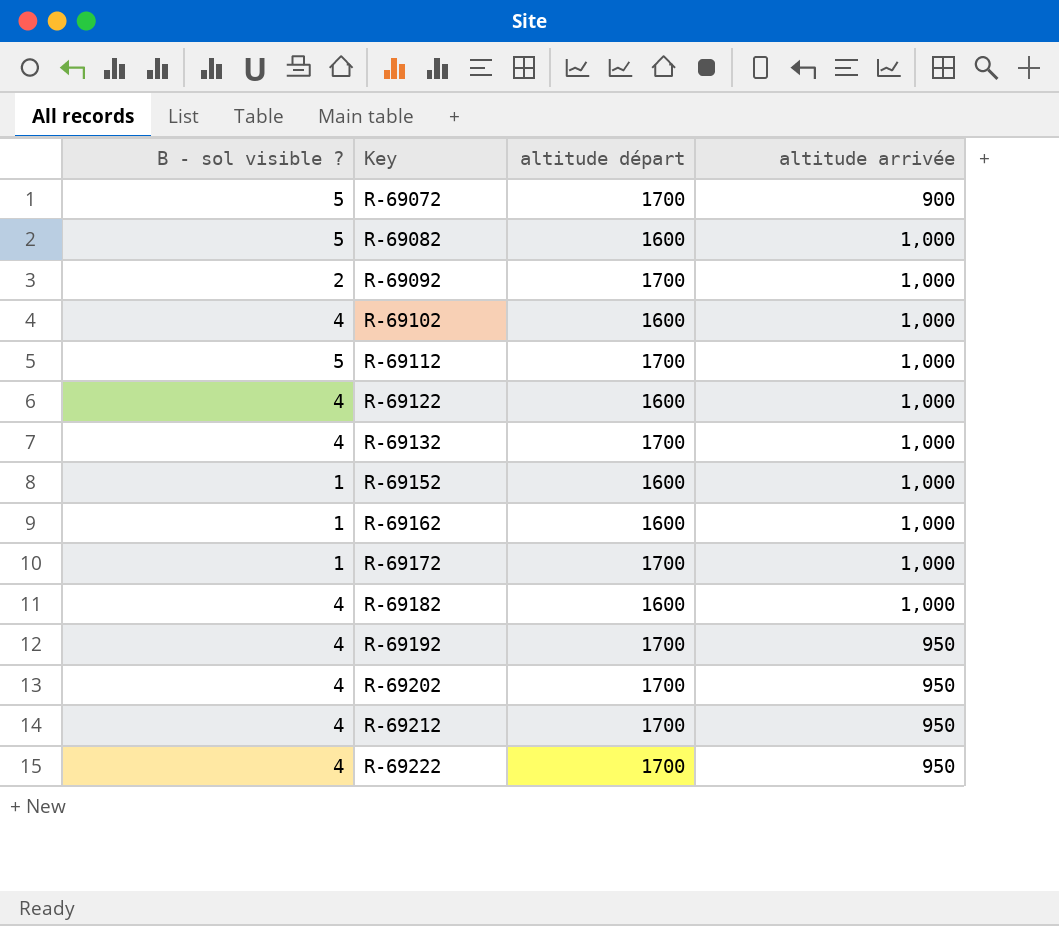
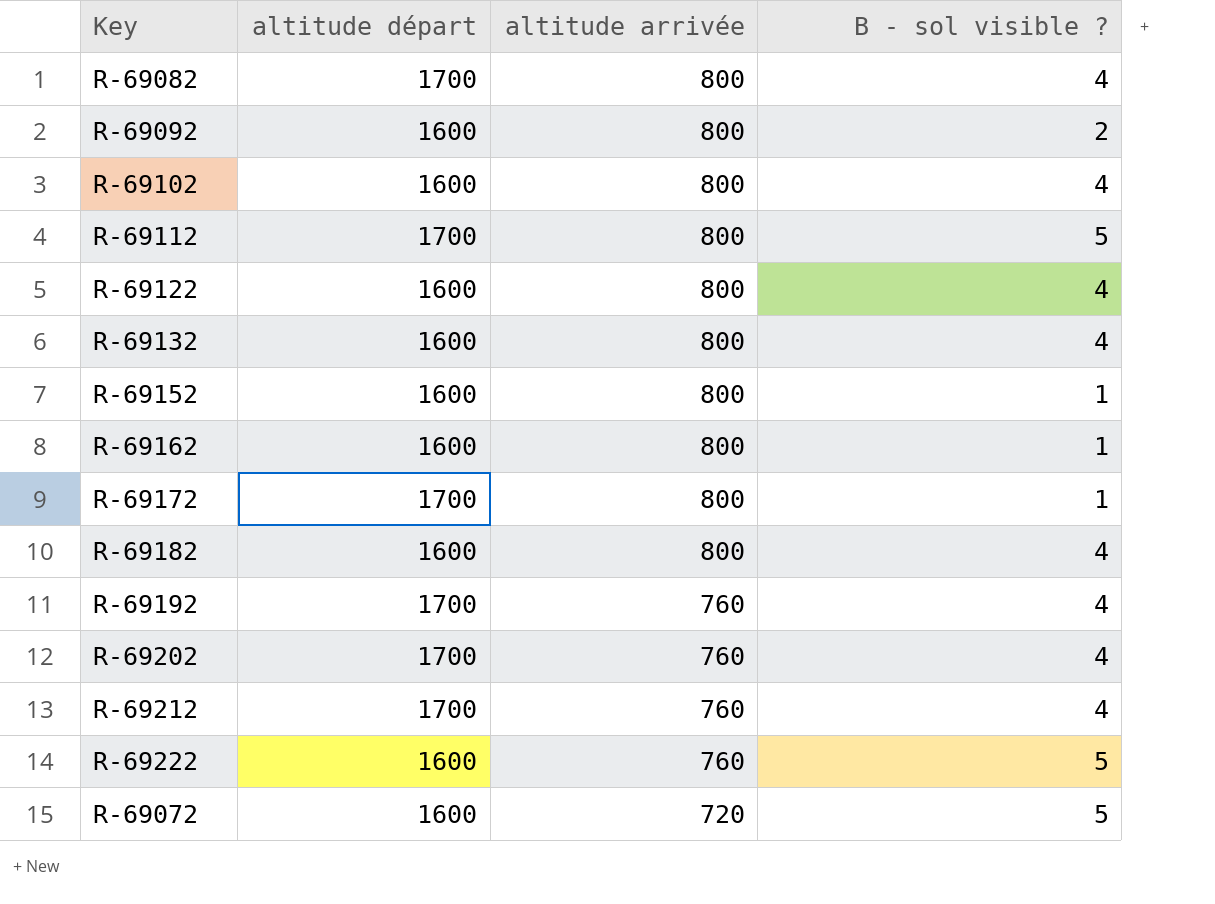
row order: Key ascending -> altitude arrivée descending
column B - sol visible ? | position: 1 -> 4
R-69082 | altitude départ: 1600 -> 1700
R-69082 | altitude arrivée: 1,000 -> 800
R-69082 | B - sol visible ?: 5 -> 4
R-69092 | altitude départ: 1700 -> 1600
R-69092 | altitude arrivée: 1,000 -> 800
R-69102 | altitude arrivée: 1,000 -> 800
R-69112 | altitude arrivée: 1,000 -> 800
R-69122 | altitude arrivée: 1,000 -> 800
R-69132 | altitude départ: 1700 -> 1600
R-69132 | altitude arrivée: 1,000 -> 800
R-69152 | altitude arrivée: 1,000 -> 800
R-69162 | altitude arrivée: 1,000 -> 800
R-69172 | altitude arrivée: 1,000 -> 800
R-69182 | altitude arrivée: 1,000 -> 800
R-69192 | altitude arrivée: 950 -> 760
R-69202 | altitude arrivée: 950 -> 760
R-69212 | altitude arrivée: 950 -> 760
R-69222 | altitude départ: 1700 -> 1600
R-69222 | altitude arrivée: 950 -> 760
R-69222 | B - sol visible ?: 4 -> 5
R-69072 | altitude départ: 1700 -> 1600
R-69072 | altitude arrivée: 900 -> 720

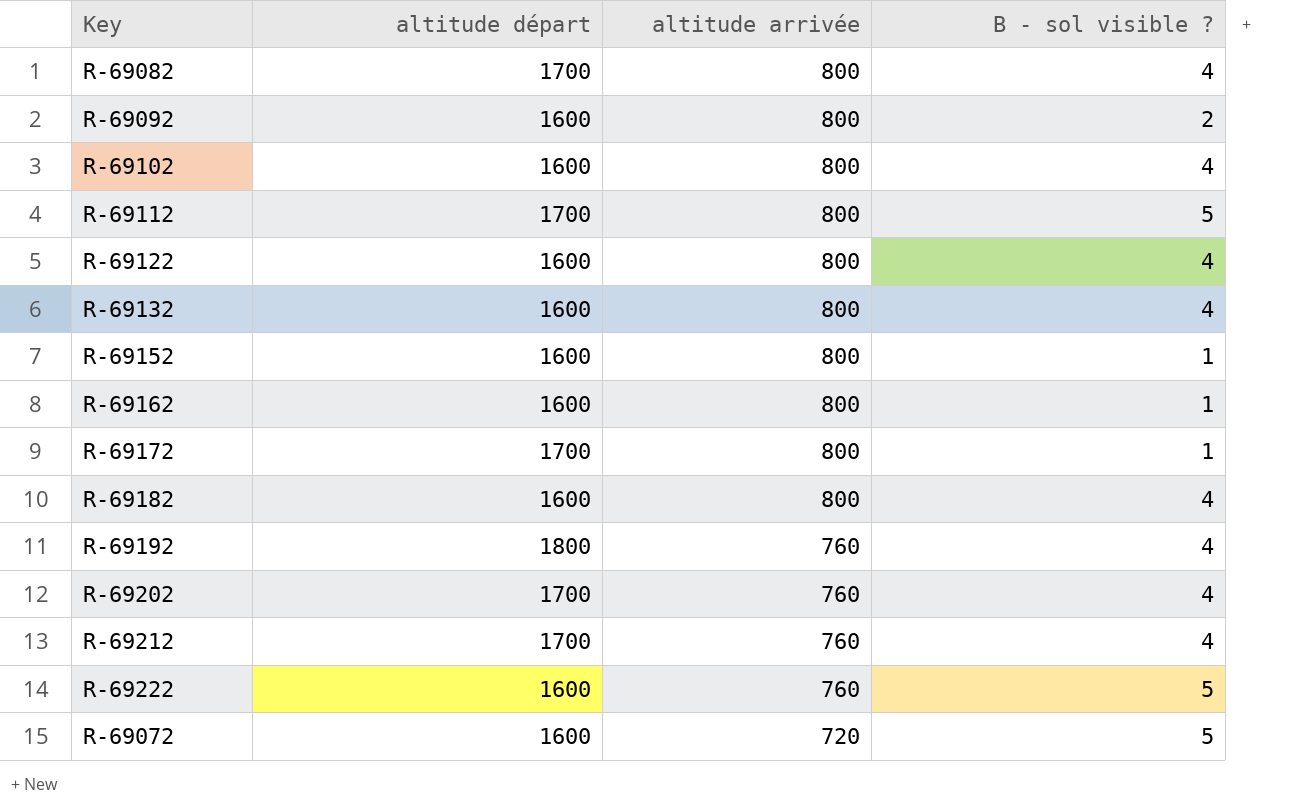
R-69192 | altitude départ: 1700 -> 1800

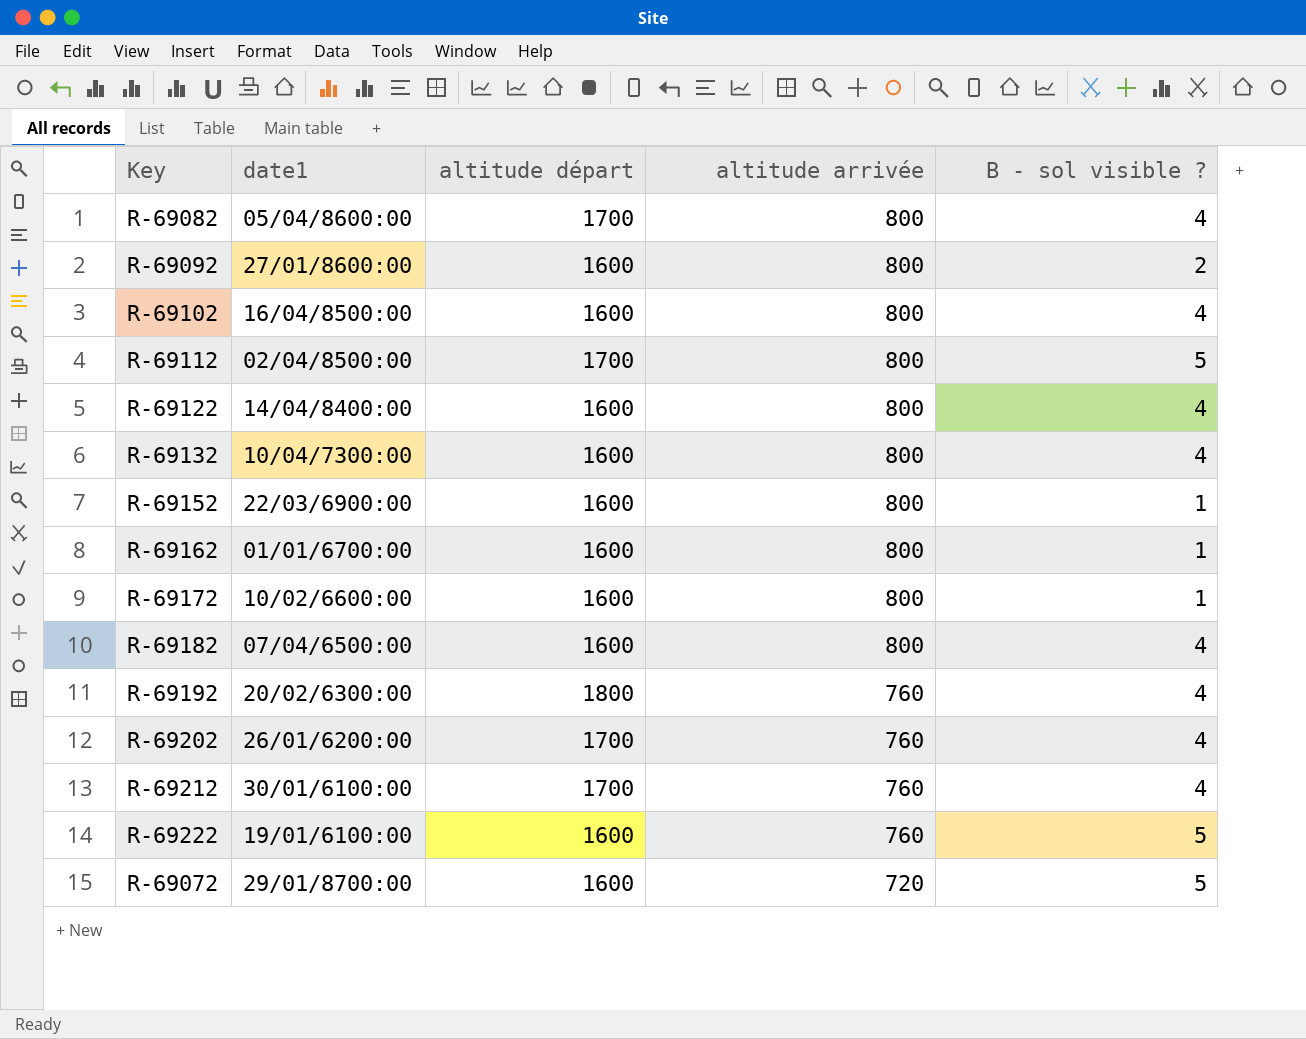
column date1 | position: none -> 2
R-69172 | altitude départ: 1700 -> 1600

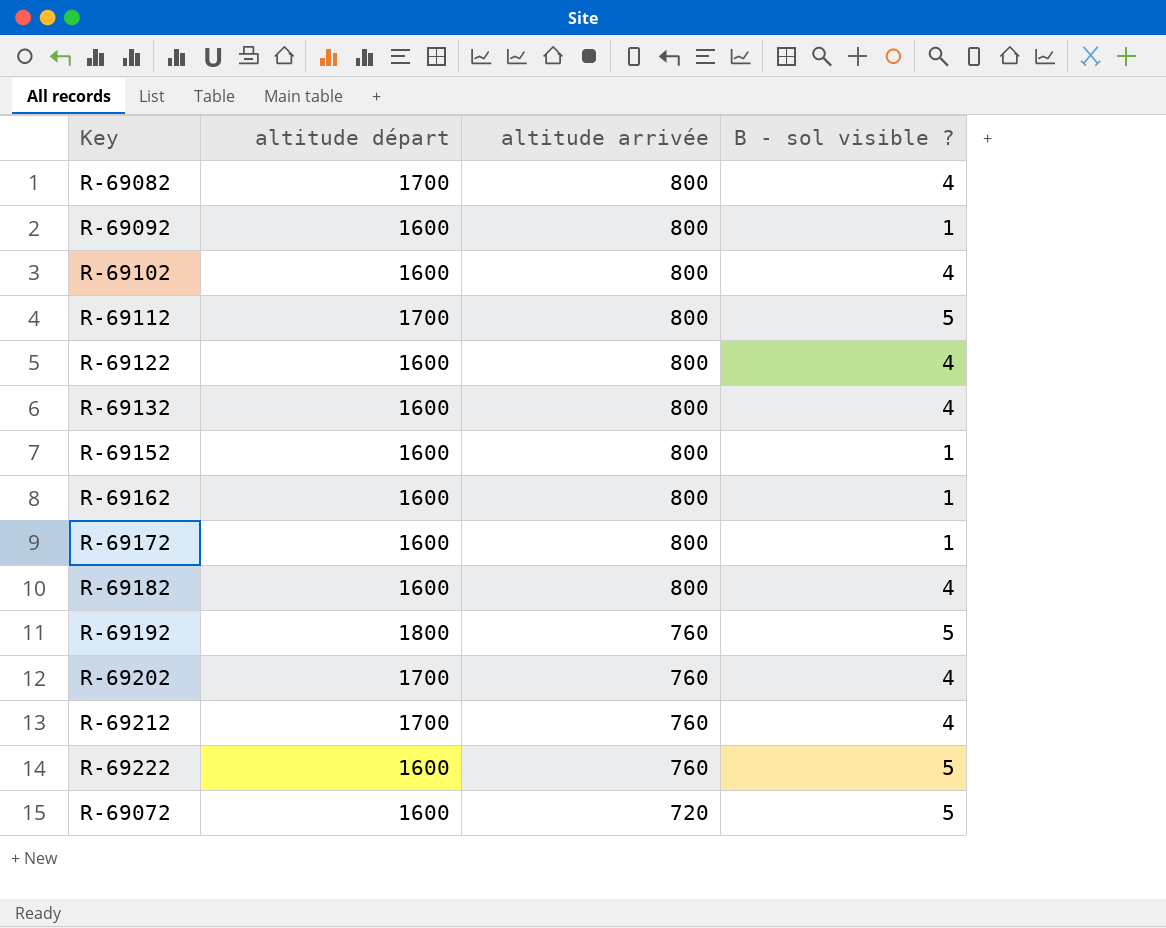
column date1 | position: 2 -> none
R-69092 | B - sol visible ?: 2 -> 1
R-69192 | B - sol visible ?: 4 -> 5

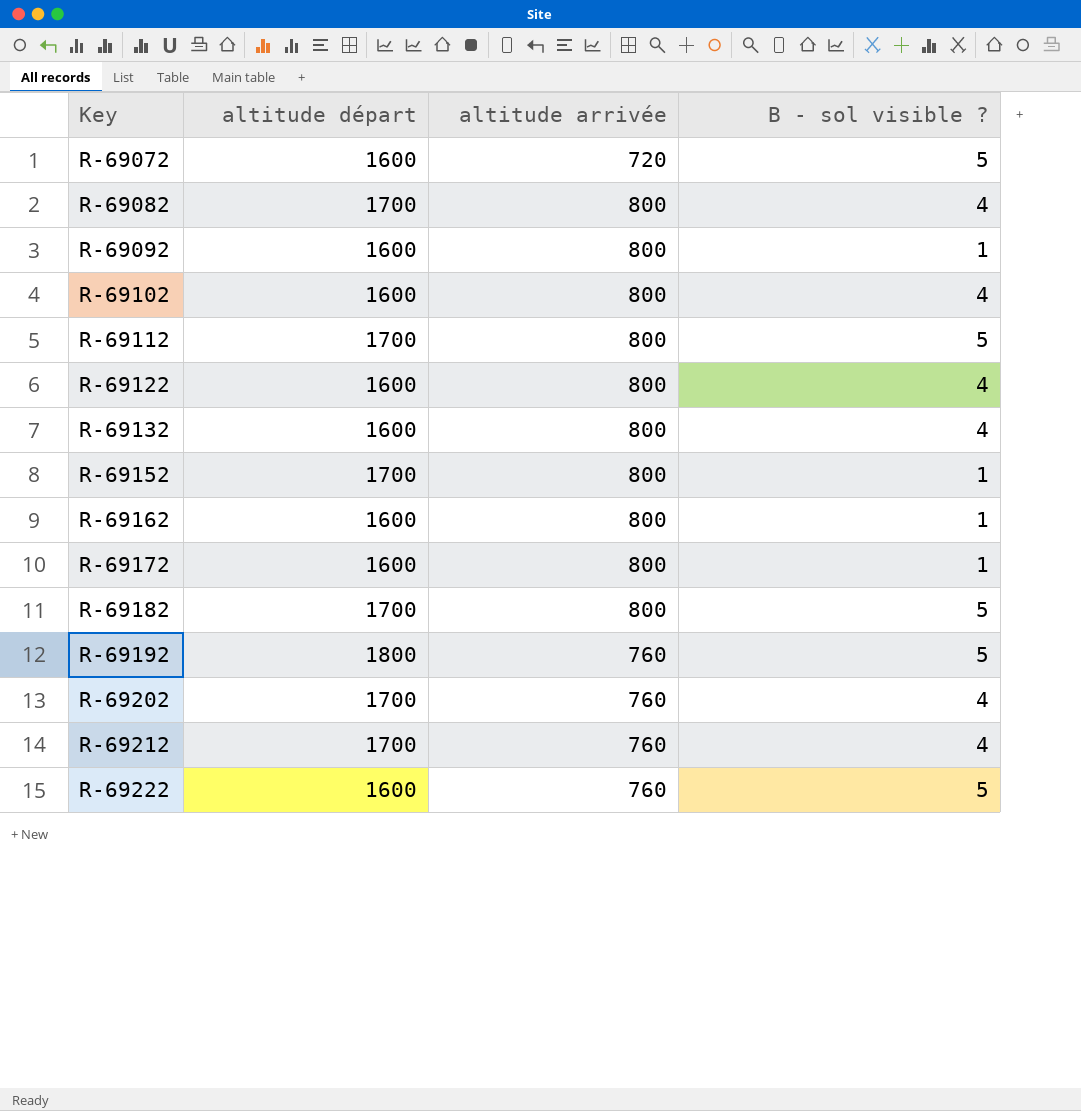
row order: altitude arrivée descending -> Key ascending
R-69152 | altitude départ: 1600 -> 1700
R-69182 | altitude départ: 1600 -> 1700
R-69182 | B - sol visible ?: 4 -> 5

